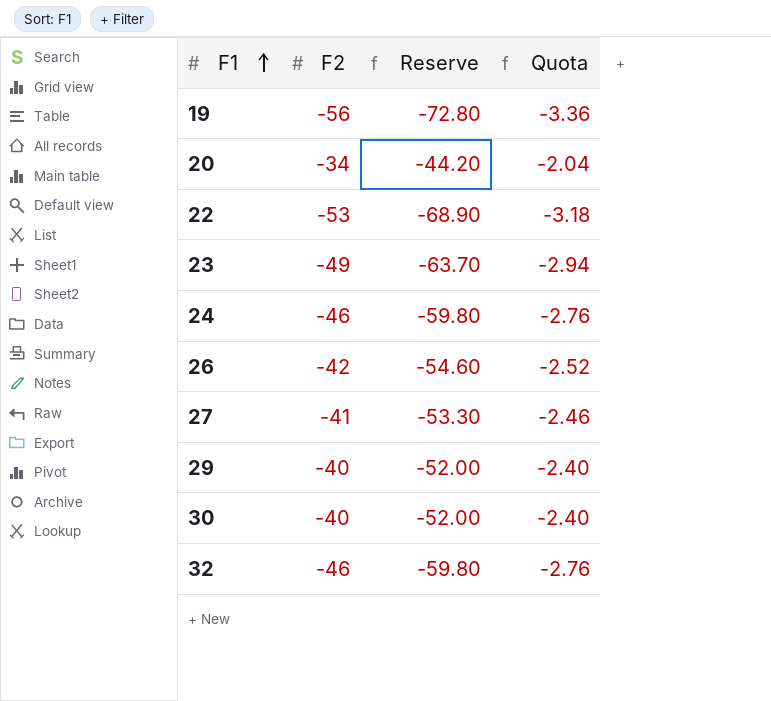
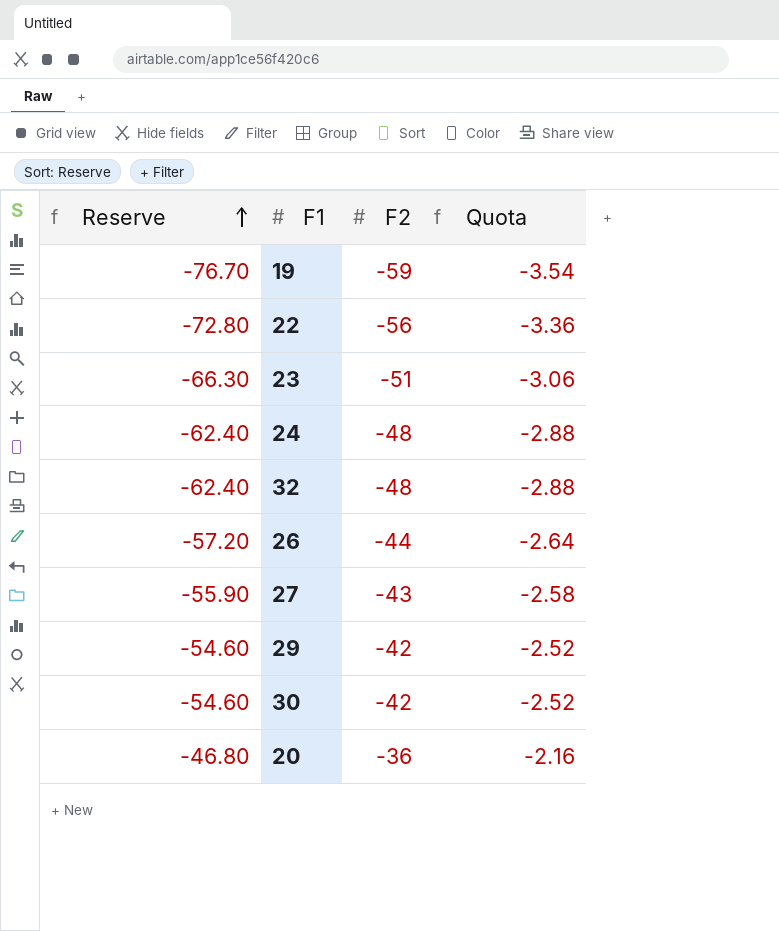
row order: F1 ascending -> Reserve ascending
column Reserve | position: 3 -> 1
19 | Reserve: -72.80 -> -76.70
19 | F2: -56 -> -59
19 | Quota: -3.36 -> -3.54
22 | Reserve: -68.90 -> -72.80
22 | F2: -53 -> -56
22 | Quota: -3.18 -> -3.36
23 | Reserve: -63.70 -> -66.30
23 | F2: -49 -> -51
23 | Quota: -2.94 -> -3.06
24 | Reserve: -59.80 -> -62.40
24 | F2: -46 -> -48
24 | Quota: -2.76 -> -2.88
32 | Reserve: -59.80 -> -62.40
32 | F2: -46 -> -48
32 | Quota: -2.76 -> -2.88
26 | Reserve: -54.60 -> -57.20
26 | F2: -42 -> -44
26 | Quota: -2.52 -> -2.64
27 | Reserve: -53.30 -> -55.90
27 | F2: -41 -> -43
27 | Quota: -2.46 -> -2.58
29 | Reserve: -52.00 -> -54.60
29 | F2: -40 -> -42
29 | Quota: -2.40 -> -2.52
30 | Reserve: -52.00 -> -54.60
30 | F2: -40 -> -42
30 | Quota: -2.40 -> -2.52
20 | Reserve: -44.20 -> -46.80
20 | F2: -34 -> -36
20 | Quota: -2.04 -> -2.16

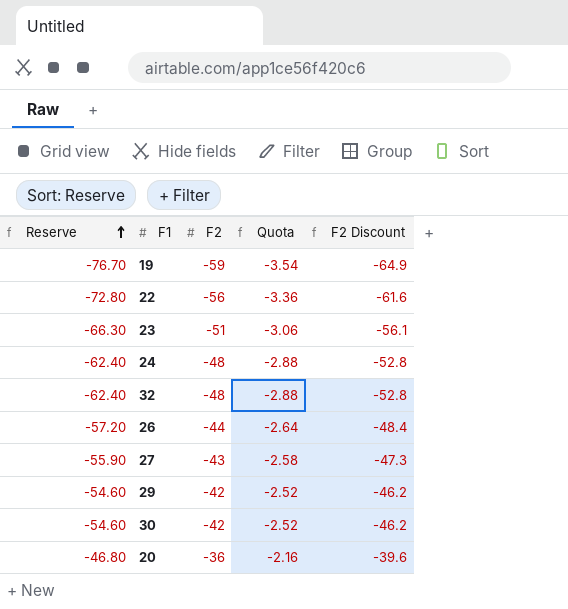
column F2 Discount | formula: none -> [F2] * 1.1

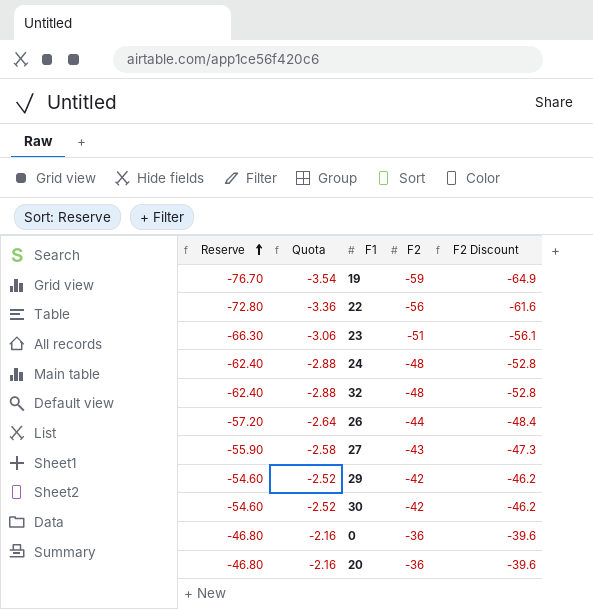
column Quota | position: 4 -> 2
row 0: none -> -46.80 | -2.16 | -36 | -39.6

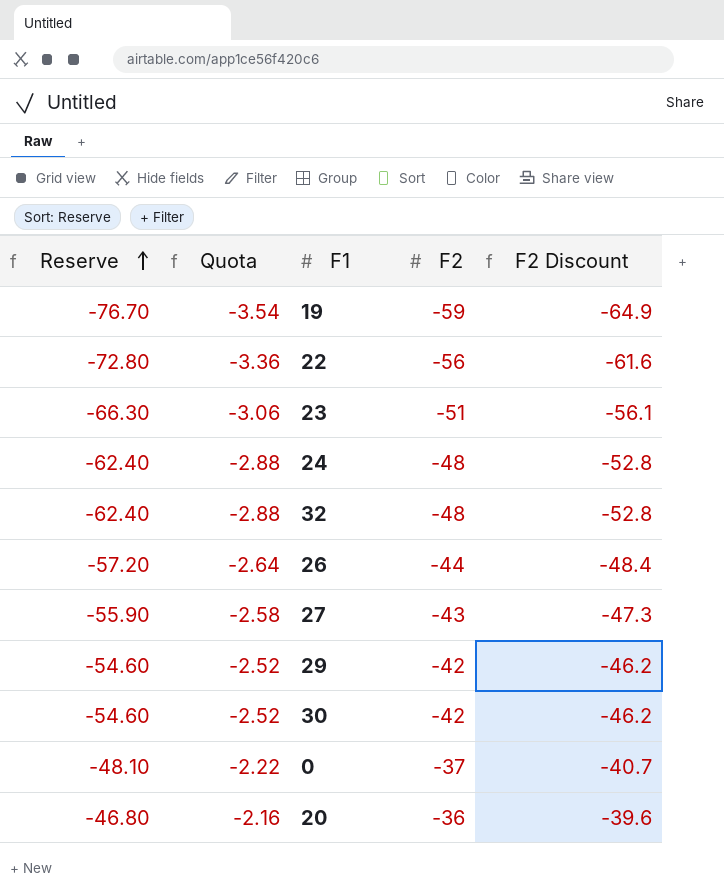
0 | Reserve: -46.80 -> -48.10
0 | Quota: -2.16 -> -2.22
0 | F2: -36 -> -37
0 | F2 Discount: -39.6 -> -40.7

